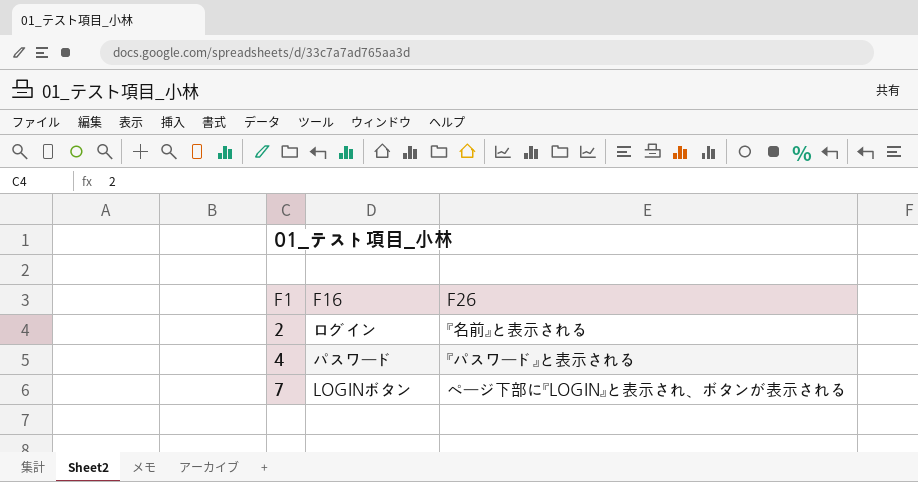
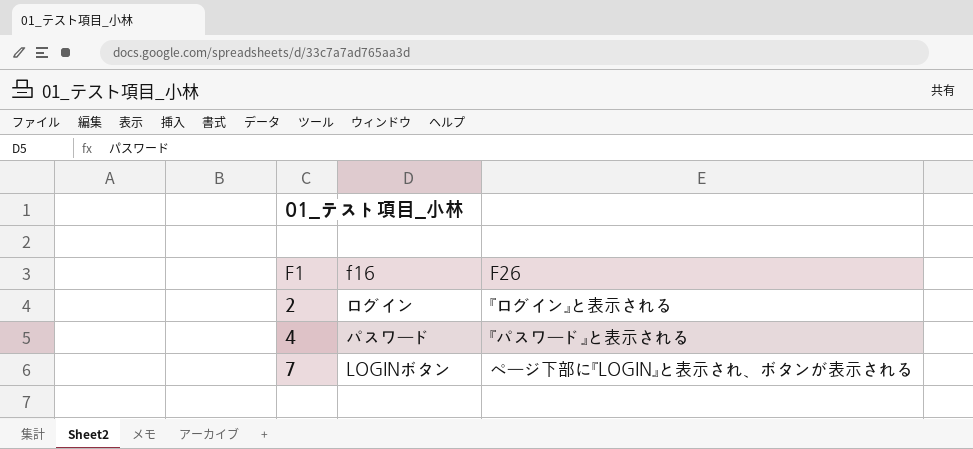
column name: F16 -> f16
2 | F26: 『名前』と表示される -> 『ログイン』と表示される

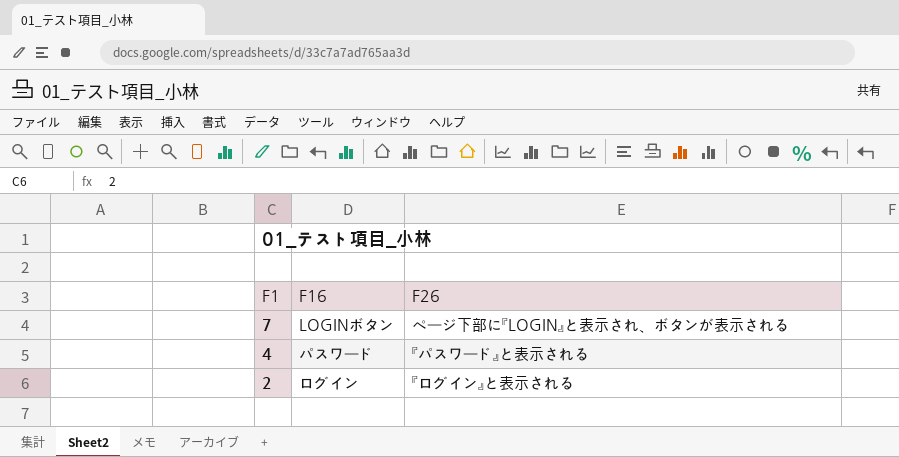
row order: F1 ascending -> F1 descending
column name: f16 -> F16

